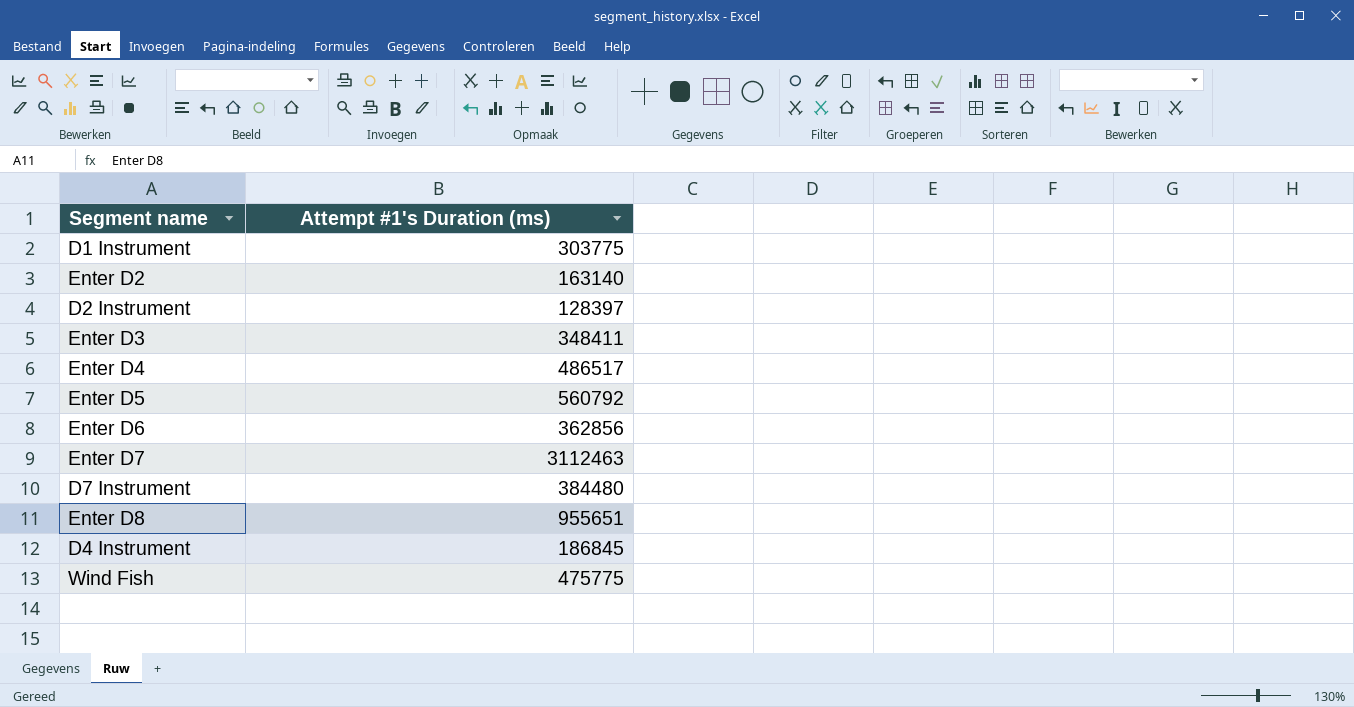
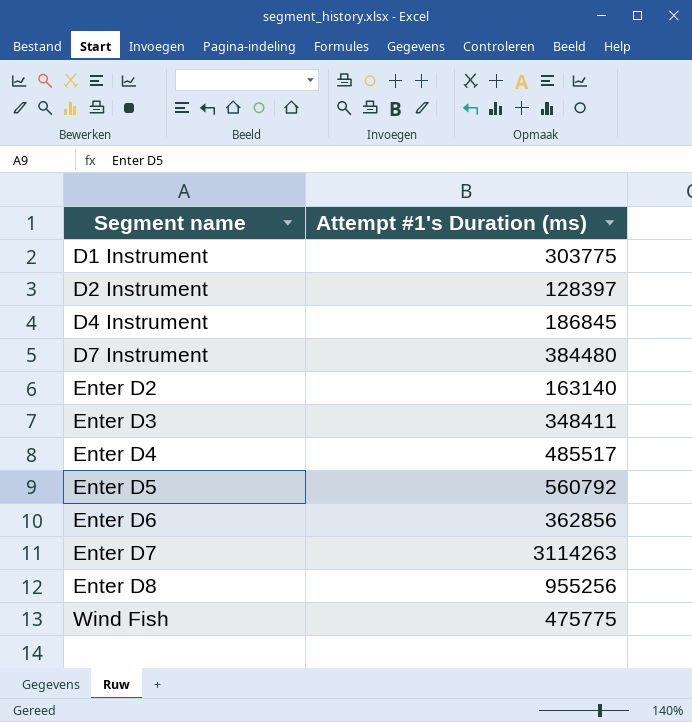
row order: none -> Segment name ascending
Enter D4 | Attempt #1's Duration (ms): 486517 -> 485517
Enter D7 | Attempt #1's Duration (ms): 3112463 -> 3114263
Enter D8 | Attempt #1's Duration (ms): 955651 -> 955256

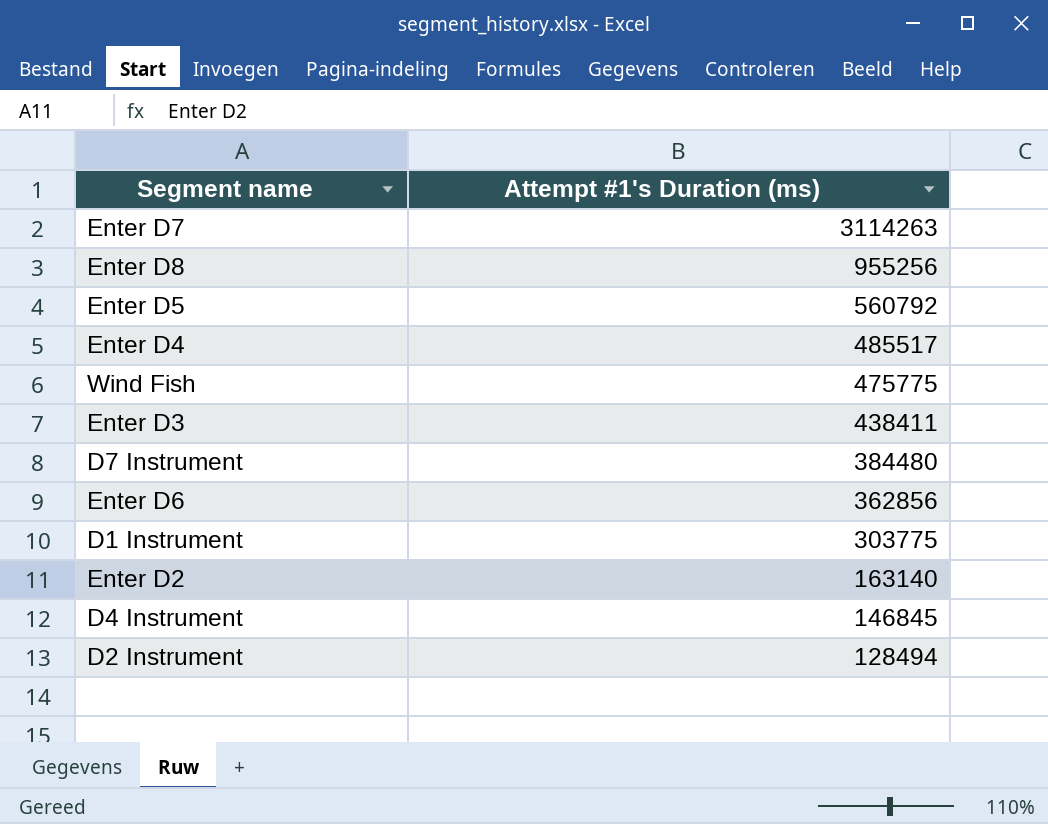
row order: Segment name ascending -> Attempt #1's Duration (ms) descending
Enter D3 | Attempt #1's Duration (ms): 348411 -> 438411
D4 Instrument | Attempt #1's Duration (ms): 186845 -> 146845
D2 Instrument | Attempt #1's Duration (ms): 128397 -> 128494

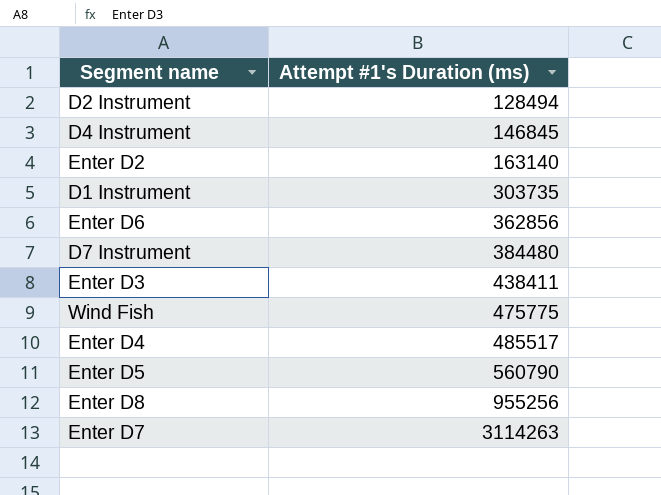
row order: Attempt #1's Duration (ms) descending -> Attempt #1's Duration (ms) ascending
D1 Instrument | Attempt #1's Duration (ms): 303775 -> 303735
Enter D5 | Attempt #1's Duration (ms): 560792 -> 560790

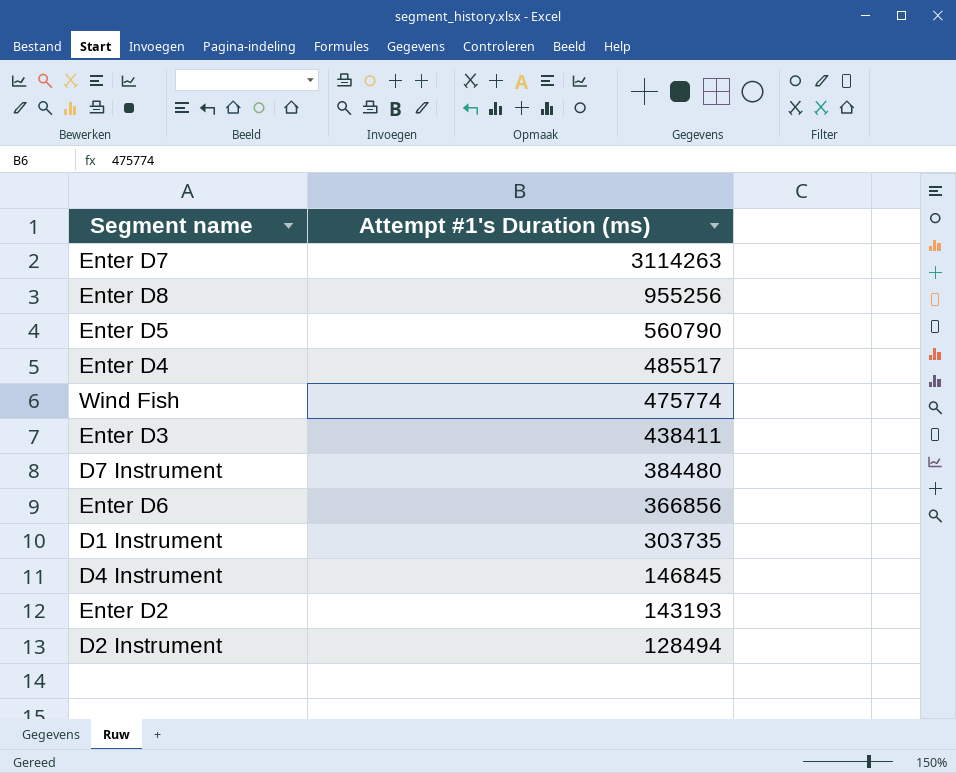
row order: Attempt #1's Duration (ms) ascending -> Attempt #1's Duration (ms) descending
Wind Fish | Attempt #1's Duration (ms): 475775 -> 475774
Enter D6 | Attempt #1's Duration (ms): 362856 -> 366856
Enter D2 | Attempt #1's Duration (ms): 163140 -> 143193

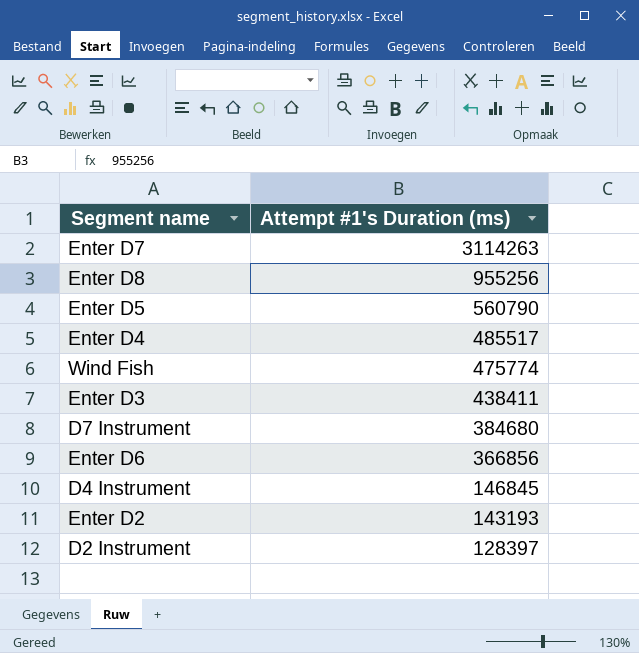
row D1 Instrument: 303735 -> none
D7 Instrument | Attempt #1's Duration (ms): 384480 -> 384680
D2 Instrument | Attempt #1's Duration (ms): 128494 -> 128397

